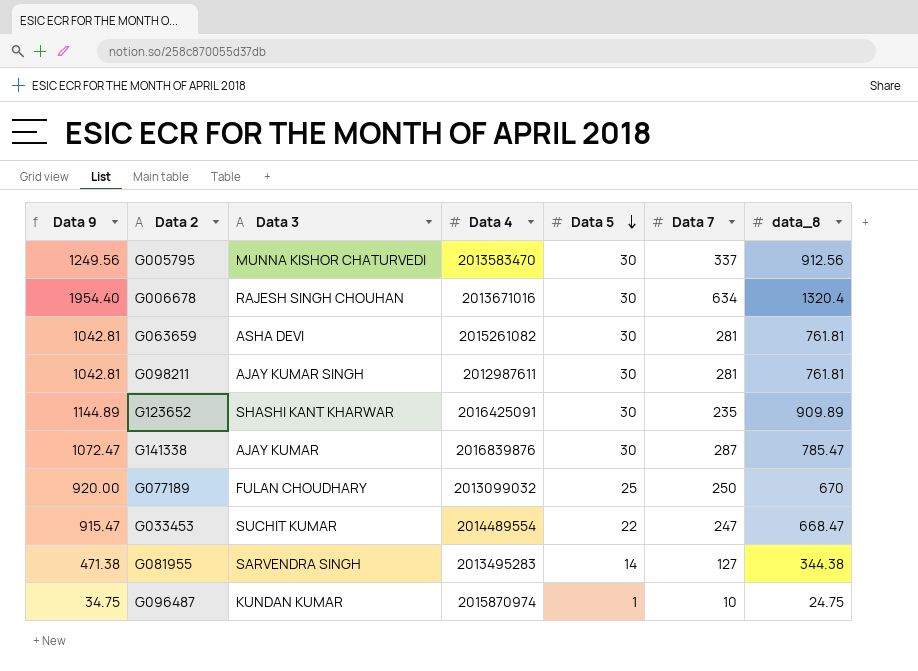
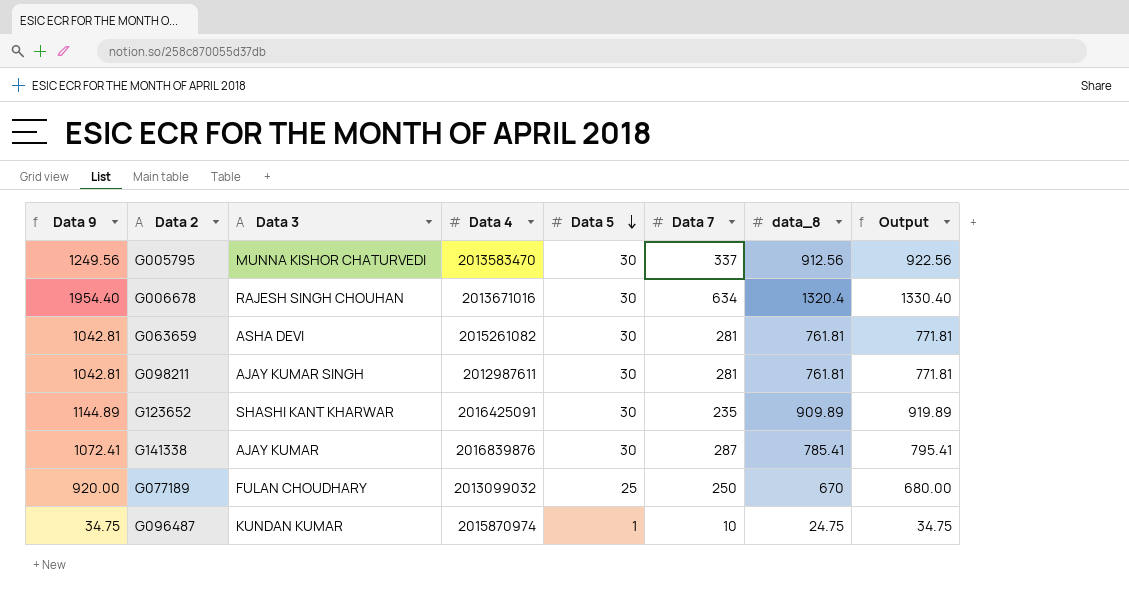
column Output | formula: none -> [data_8] + 10
row G033453: 915.47 | SUCHIT KUMAR | 2014489554 | 22 | 247 | 668.47 -> none
row G081955: 471.38 | SARVENDRA SINGH | 2013495283 | 14 | 127 | 344.38 -> none
G141338 | Data 9: 1072.47 -> 1072.41
G141338 | data_8: 785.47 -> 785.41

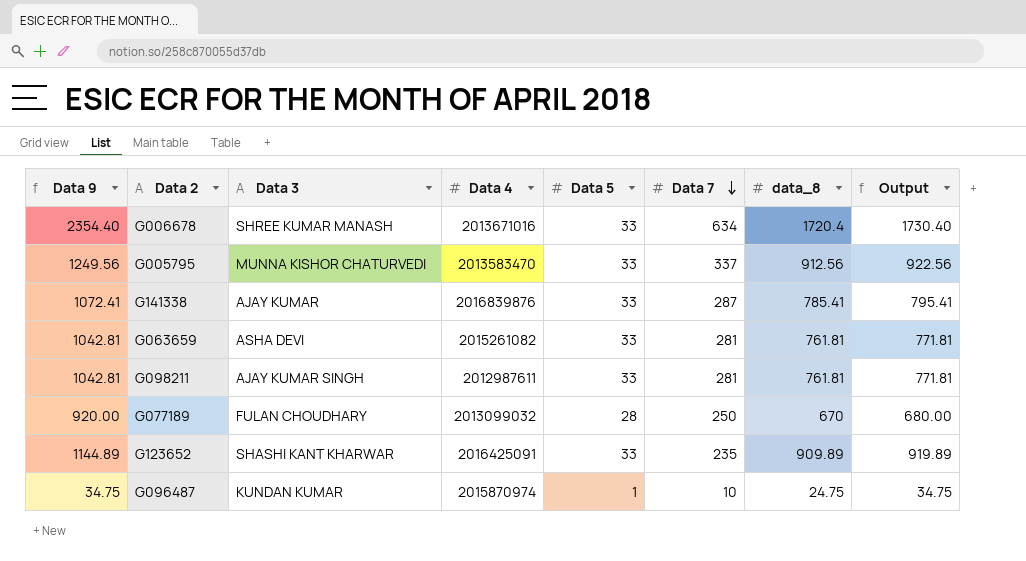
row order: Data 5 descending -> Data 7 descending
G006678 | Data 9: 1954.40 -> 2354.40
G006678 | Data 3: RAJESH SINGH CHOUHAN -> SHREE KUMAR MANASH
G006678 | Data 5: 30 -> 33
G006678 | data_8: 1320.4 -> 1720.4
G006678 | Output: 1330.40 -> 1730.40
G005795 | Data 5: 30 -> 33
G141338 | Data 5: 30 -> 33
G063659 | Data 5: 30 -> 33
G098211 | Data 5: 30 -> 33
G077189 | Data 5: 25 -> 28
G123652 | Data 5: 30 -> 33

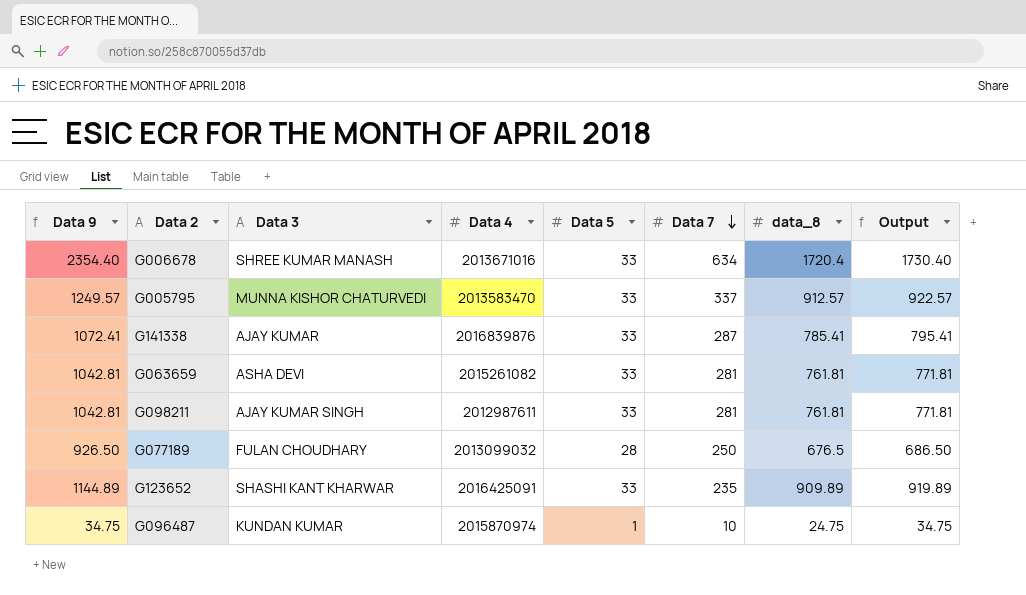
G005795 | Data 9: 1249.56 -> 1249.57
G005795 | data_8: 912.56 -> 912.57
G005795 | Output: 922.56 -> 922.57
G077189 | Data 9: 920.00 -> 926.50
G077189 | data_8: 670 -> 676.5
G077189 | Output: 680.00 -> 686.50

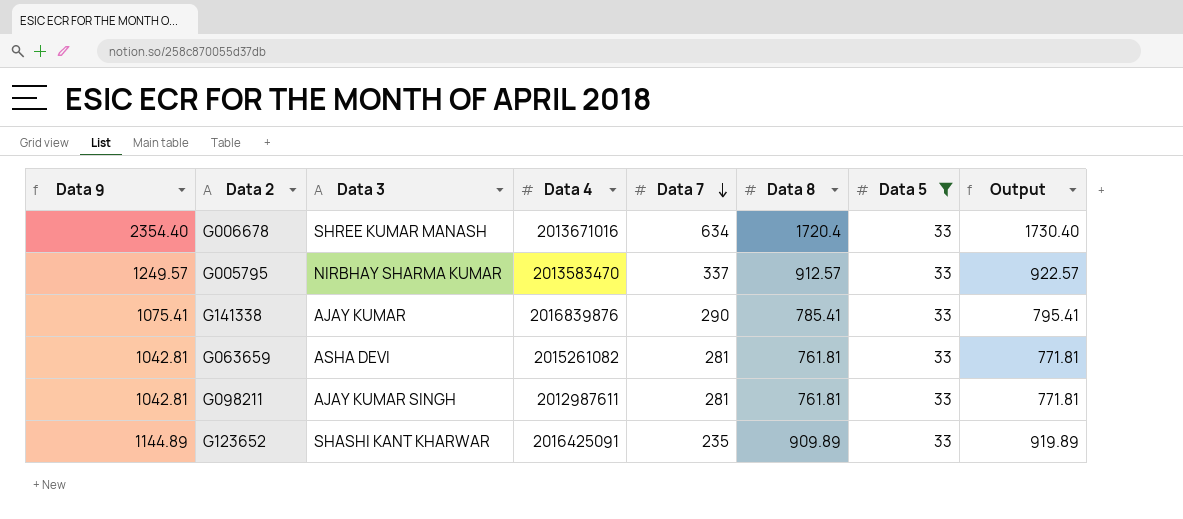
filter: none -> Data 5 = 33
column name: data_8 -> Data 8
column Data 5 | position: 5 -> 7
G005795 | Data 3: MUNNA KISHOR CHATURVEDI -> NIRBHAY SHARMA KUMAR
G141338 | Data 9: 1072.41 -> 1075.41
G141338 | Data 7: 287 -> 290

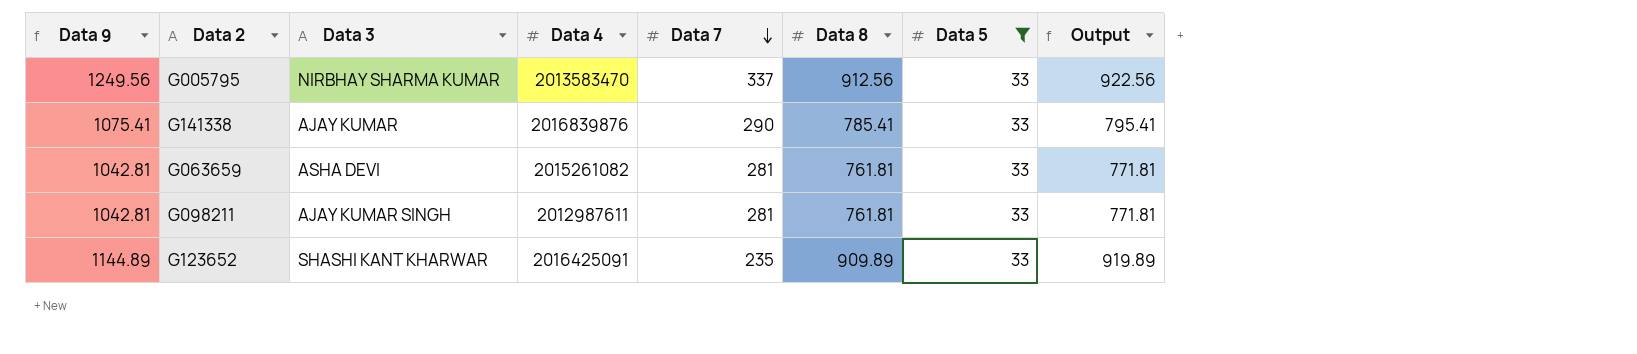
row G006678: 2354.40 | SHREE KUMAR MANASH | 2013671016 | 634 | 1720.4 | 33 | 1730.40 -> none
G005795 | Data 9: 1249.57 -> 1249.56
G005795 | Data 8: 912.57 -> 912.56
G005795 | Output: 922.57 -> 922.56

